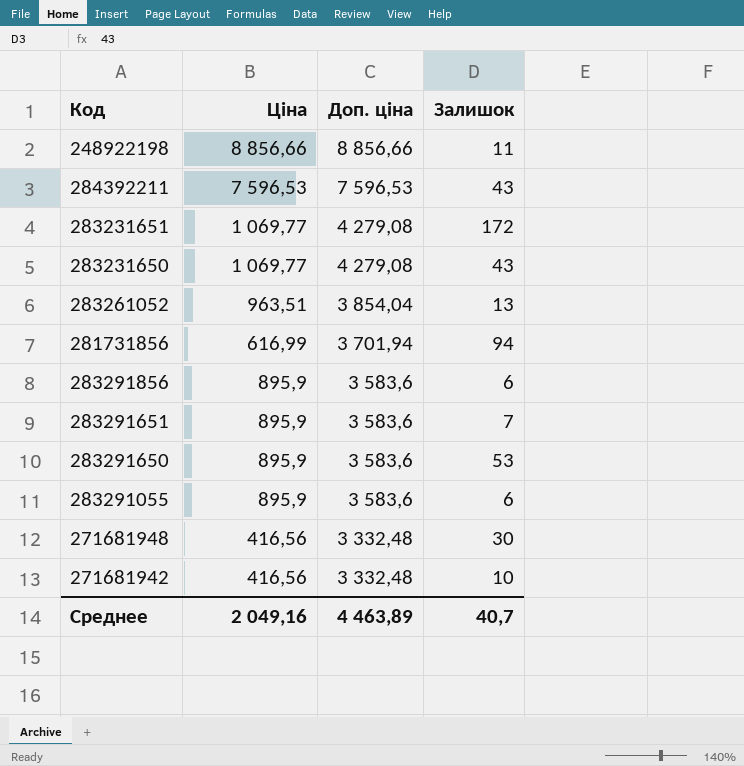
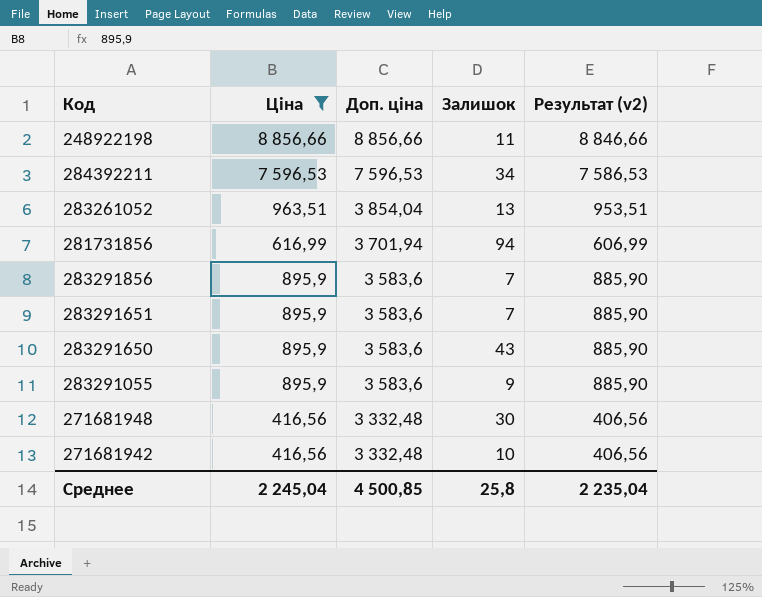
filter: none -> Ціна != 1 069,77
column Результат (v2) | formula: none -> [Ціна] - 10
284392211 | Залишок: 43 -> 34
283291856 | Залишок: 6 -> 7
283291650 | Залишок: 53 -> 43
283291055 | Залишок: 6 -> 9
Среднее | Ціна: 2 049,16 -> 2 245,04
Среднее | Доп. ціна: 4 463,89 -> 4 500,85
Среднее | Залишок: 40,7 -> 25,8

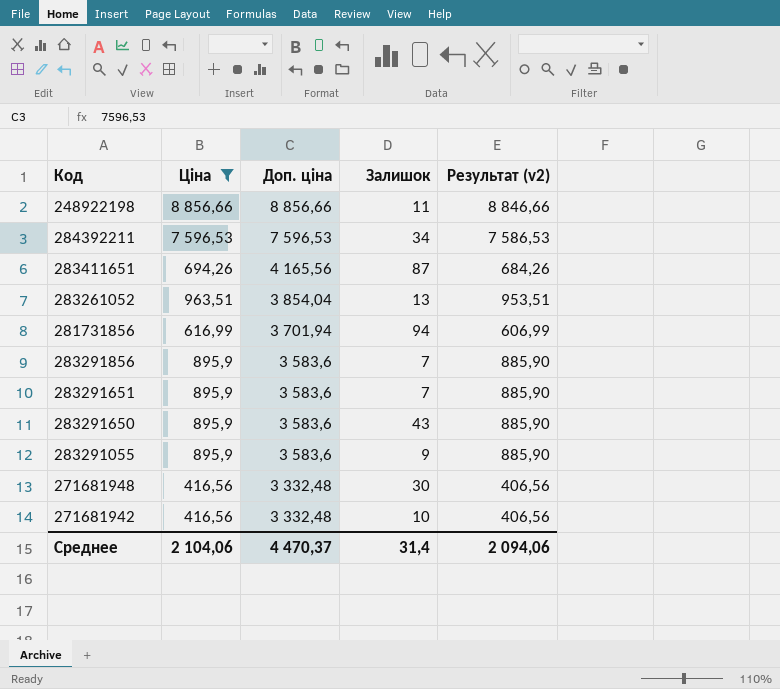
row 283411651: none -> 694,26 | 4 165,56 | 87 | 684,26
Среднее | Ціна: 2 245,04 -> 2 104,06
Среднее | Доп. ціна: 4 500,85 -> 4 470,37
Среднее | Залишок: 25,8 -> 31,4
Среднее | Результат (v2): 2 235,04 -> 2 094,06

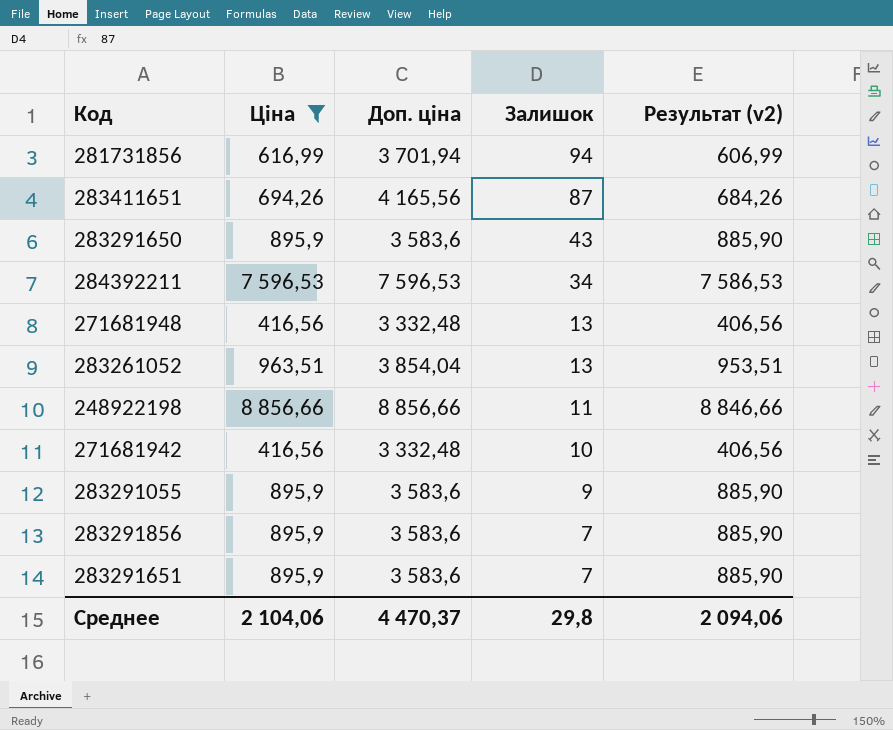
row order: Доп. ціна descending -> Залишок descending
271681948 | Залишок: 30 -> 13
Среднее | Залишок: 31,4 -> 29,8

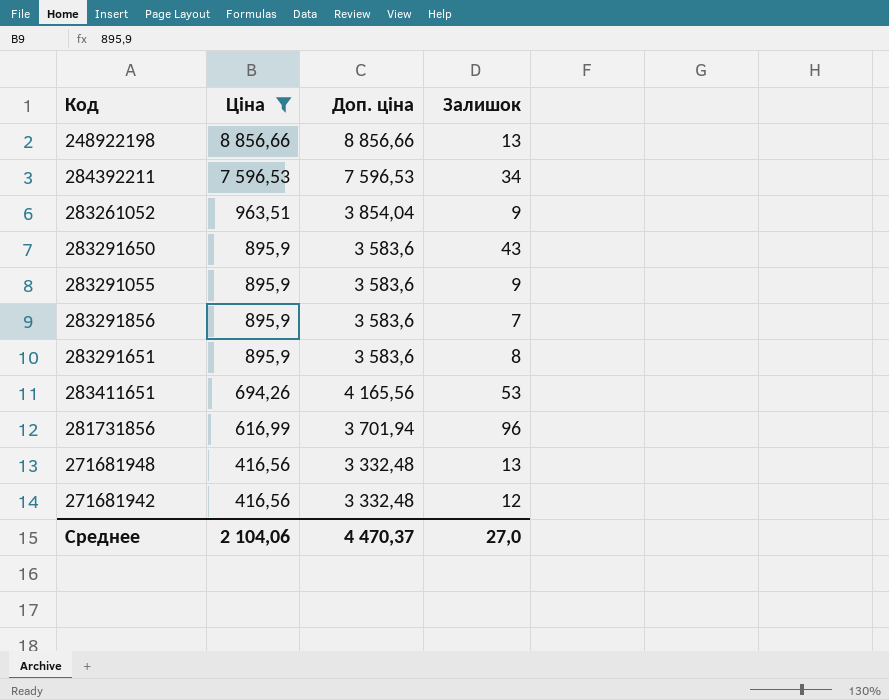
row order: Залишок descending -> Ціна descending
column Результат (v2) | formula: [Ціна] - 10 -> none
248922198 | Залишок: 11 -> 13
283261052 | Залишок: 13 -> 9
283291651 | Залишок: 7 -> 8
283411651 | Залишок: 87 -> 53
281731856 | Залишок: 94 -> 96
271681942 | Залишок: 10 -> 12
Среднее | Залишок: 29,8 -> 27,0

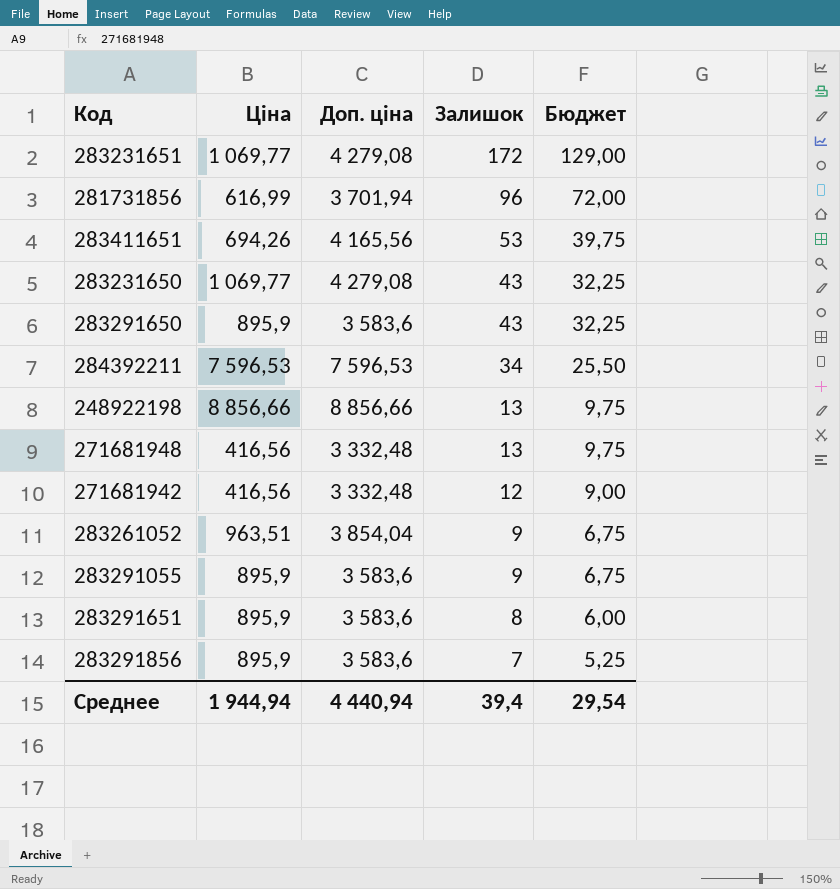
filter: Ціна != 1 069,77 -> none
row order: Ціна descending -> Залишок descending
column Бюджет | formula: none -> [Залишок] * 0,75
Среднее | Ціна: 2 104,06 -> 1 944,94
Среднее | Доп. ціна: 4 470,37 -> 4 440,94
Среднее | Залишок: 27,0 -> 39,4

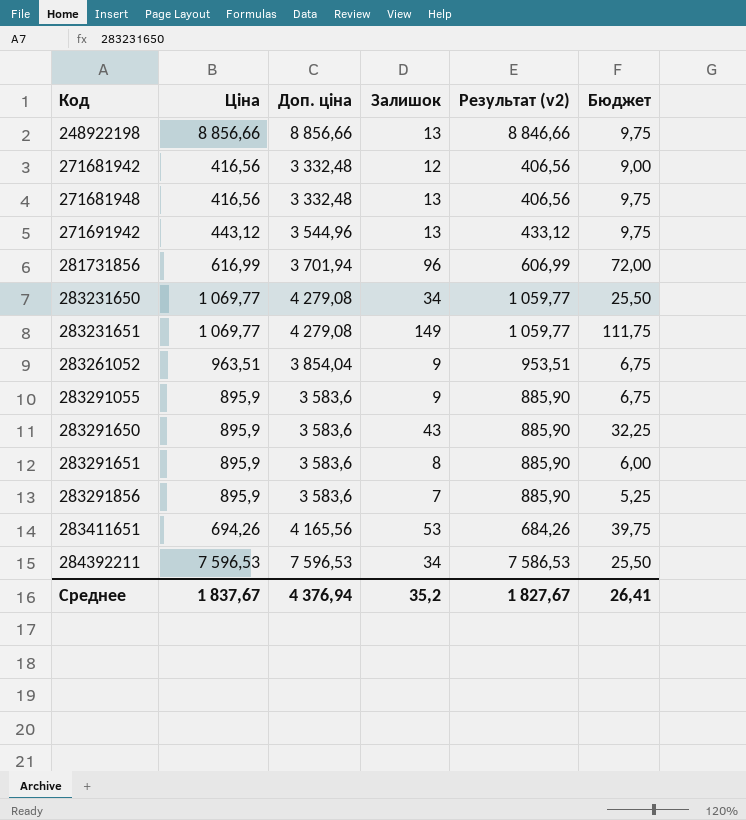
row order: Залишок descending -> Код ascending
column Результат (v2) | formula: none -> [Ціна] - 10
row 271691942: none -> 443,12 | 3 544,96 | 13 | 433,12 | 9,75
283231650 | Залишок: 43 -> 34
283231650 | Бюджет: 32,25 -> 25,50
283231651 | Залишок: 172 -> 149
283231651 | Бюджет: 129,00 -> 111,75
Среднее | Ціна: 1 944,94 -> 1 837,67
Среднее | Доп. ціна: 4 440,94 -> 4 376,94
Среднее | Залишок: 39,4 -> 35,2
Среднее | Бюджет: 29,54 -> 26,41

